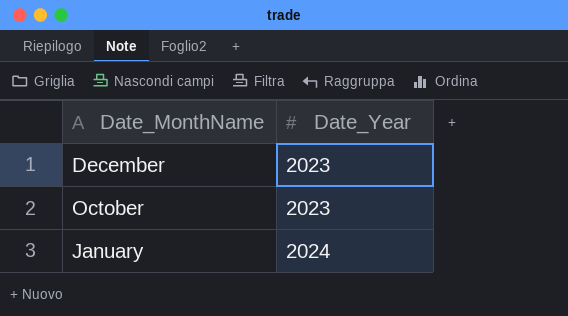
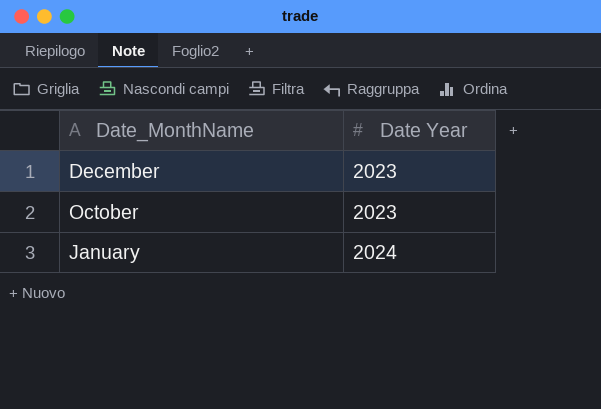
column name: Date_Year -> Date Year

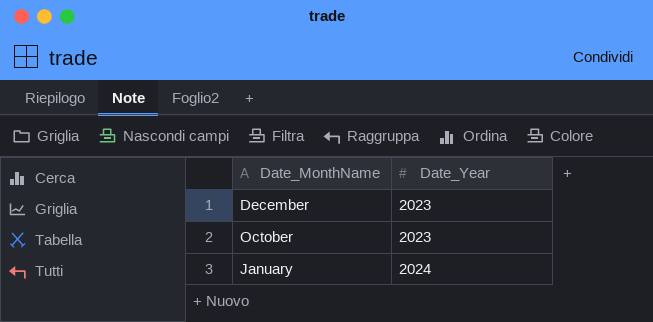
column name: Date Year -> Date_Year

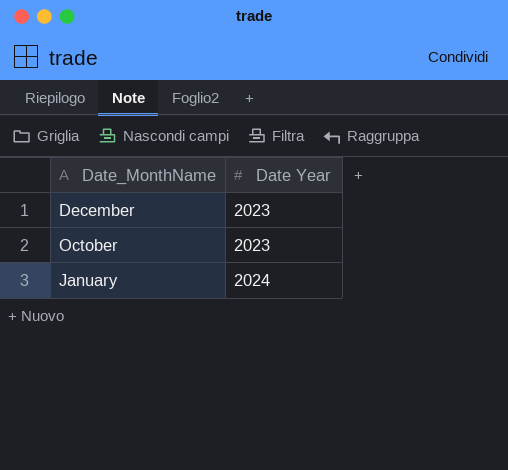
column name: Date_Year -> Date Year

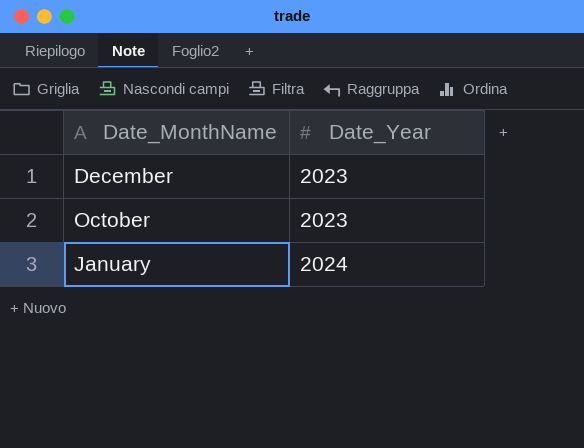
column name: Date Year -> Date_Year

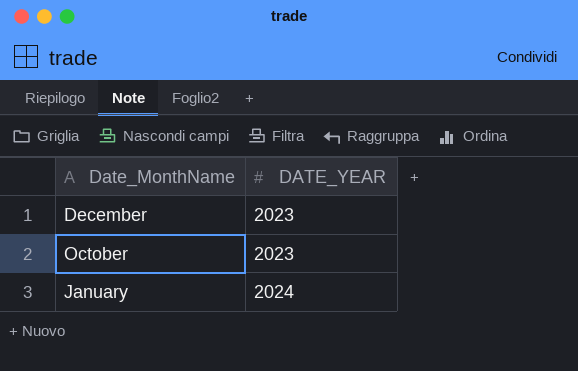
column name: Date_Year -> DATE_YEAR

